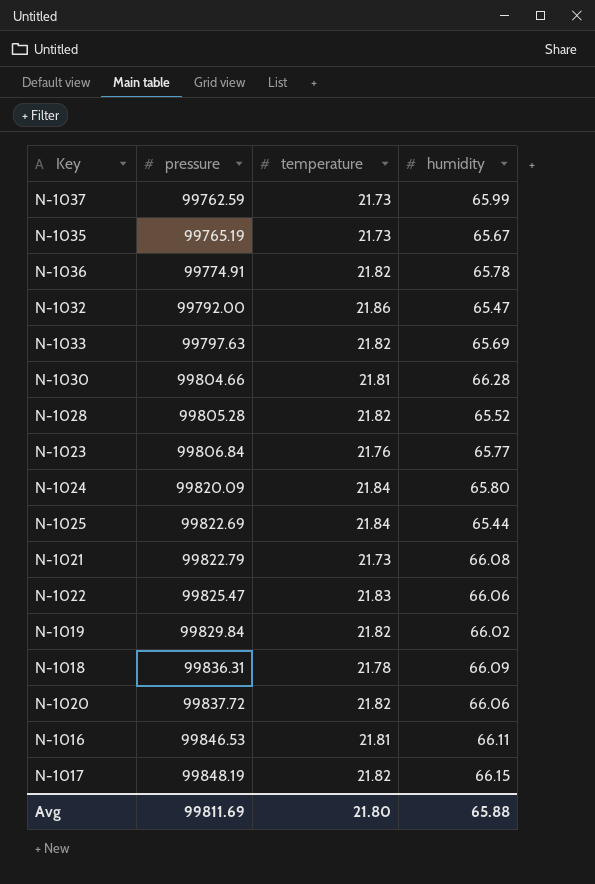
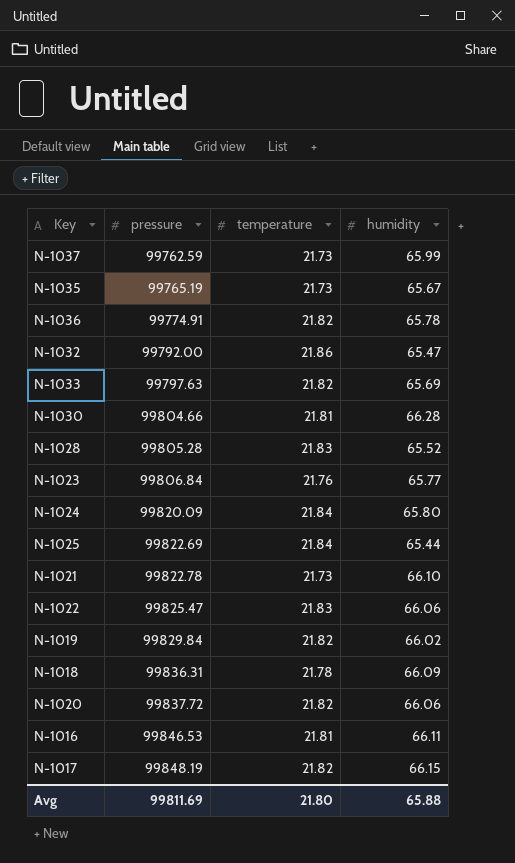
N-1028 | temperature: 21.82 -> 21.83
N-1021 | pressure: 99822.79 -> 99822.78
N-1021 | humidity: 66.08 -> 66.10

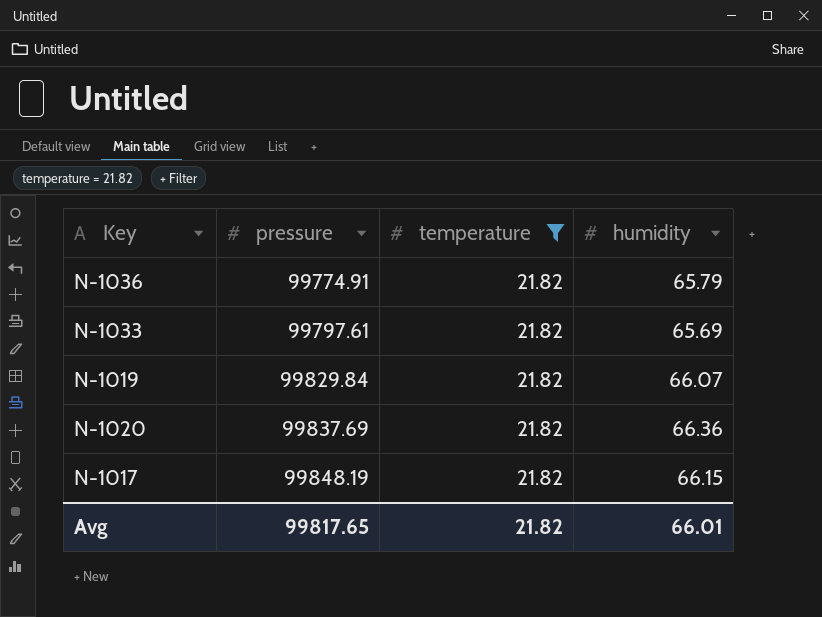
filter: none -> temperature = 21.82
N-1036 | humidity: 65.78 -> 65.79
N-1033 | pressure: 99797.63 -> 99797.61
N-1019 | humidity: 66.02 -> 66.07
N-1020 | pressure: 99837.72 -> 99837.69
N-1020 | humidity: 66.06 -> 66.36
Avg | pressure: 99811.69 -> 99817.65
Avg | temperature: 21.80 -> 21.82
Avg | humidity: 65.88 -> 66.01

